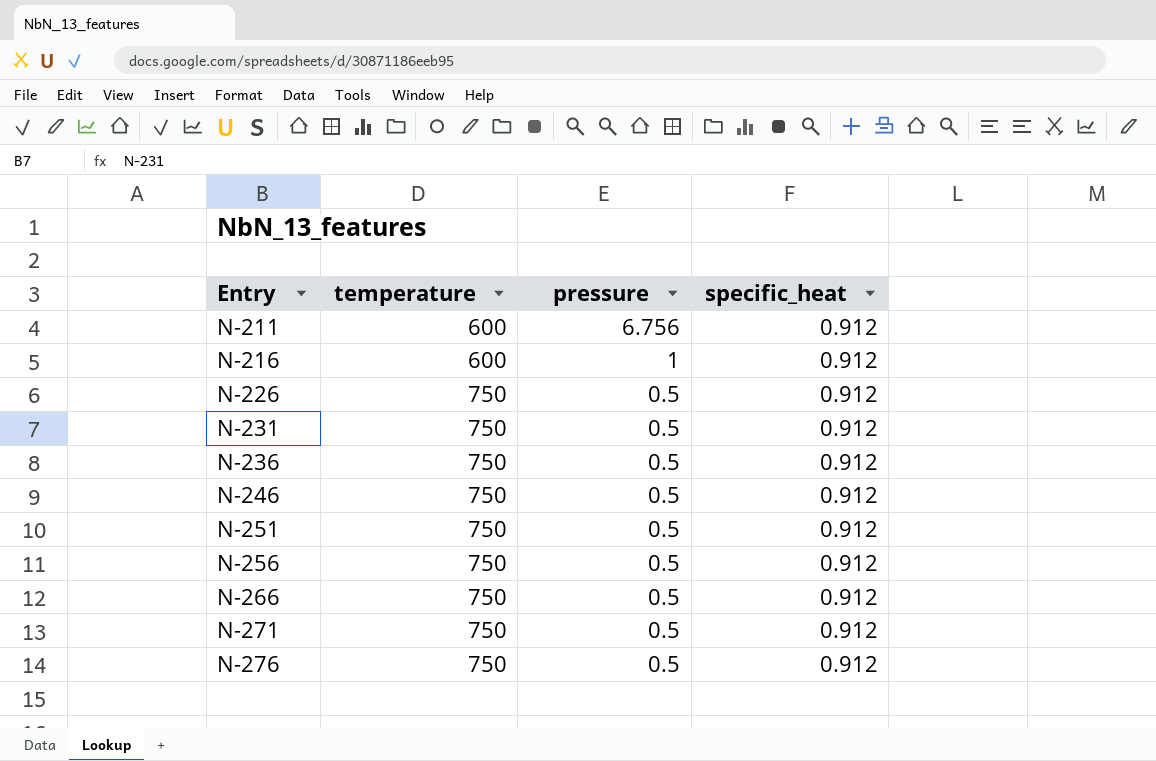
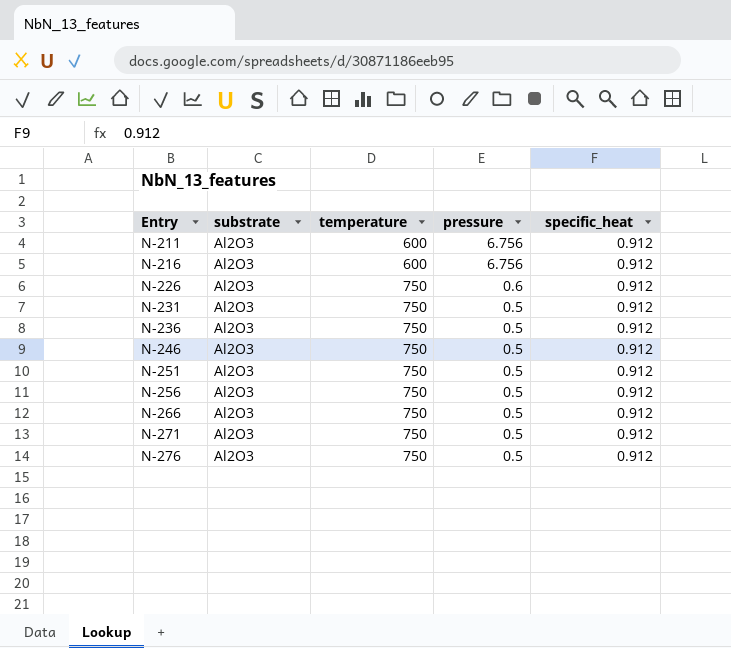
column substrate | position: none -> 2
N-216 | pressure: 1 -> 6.756
N-226 | pressure: 0.5 -> 0.6

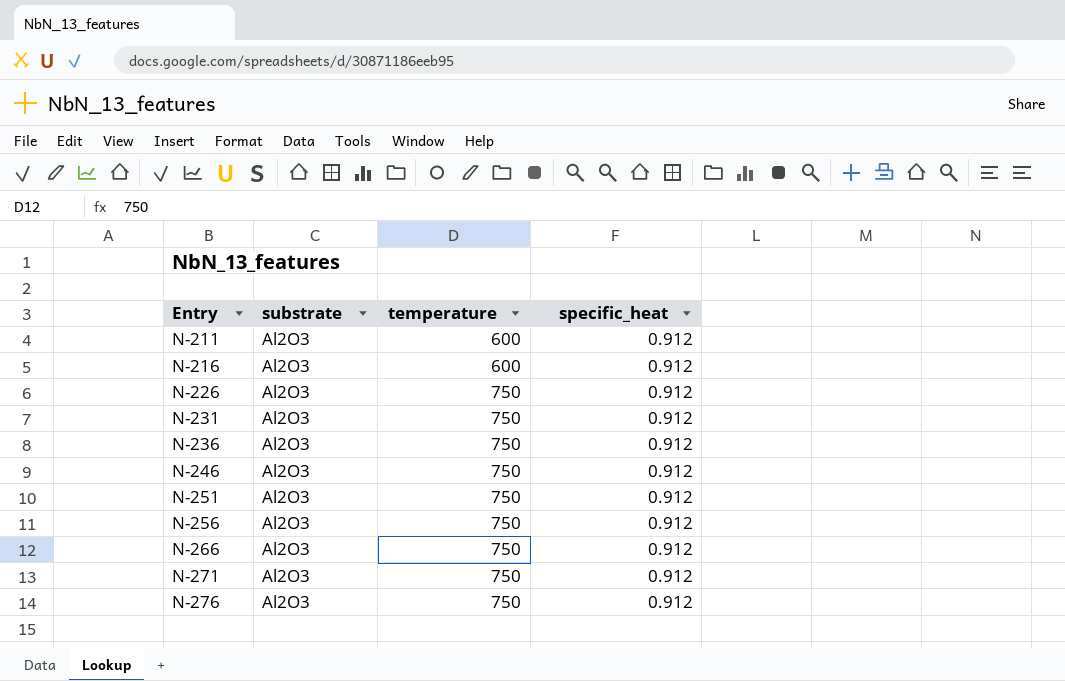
column pressure | position: 4 -> none

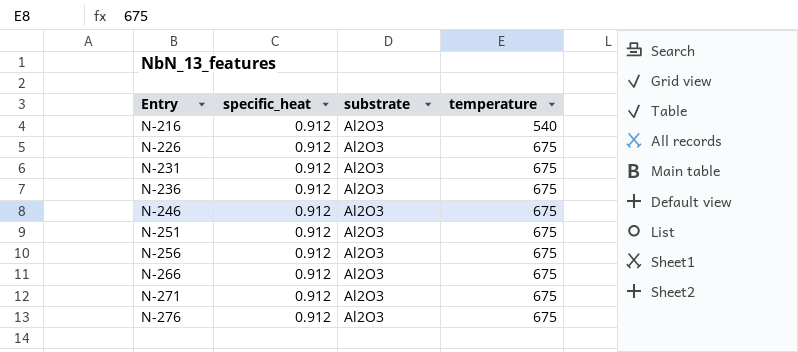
column specific_heat | position: 4 -> 2
row N-211: Al2O3 | 600 | 0.912 -> none
N-216 | temperature: 600 -> 540
N-226 | temperature: 750 -> 675
N-231 | temperature: 750 -> 675
N-236 | temperature: 750 -> 675
N-246 | temperature: 750 -> 675
N-251 | temperature: 750 -> 675
N-256 | temperature: 750 -> 675
N-266 | temperature: 750 -> 675
N-271 | temperature: 750 -> 675
N-276 | temperature: 750 -> 675

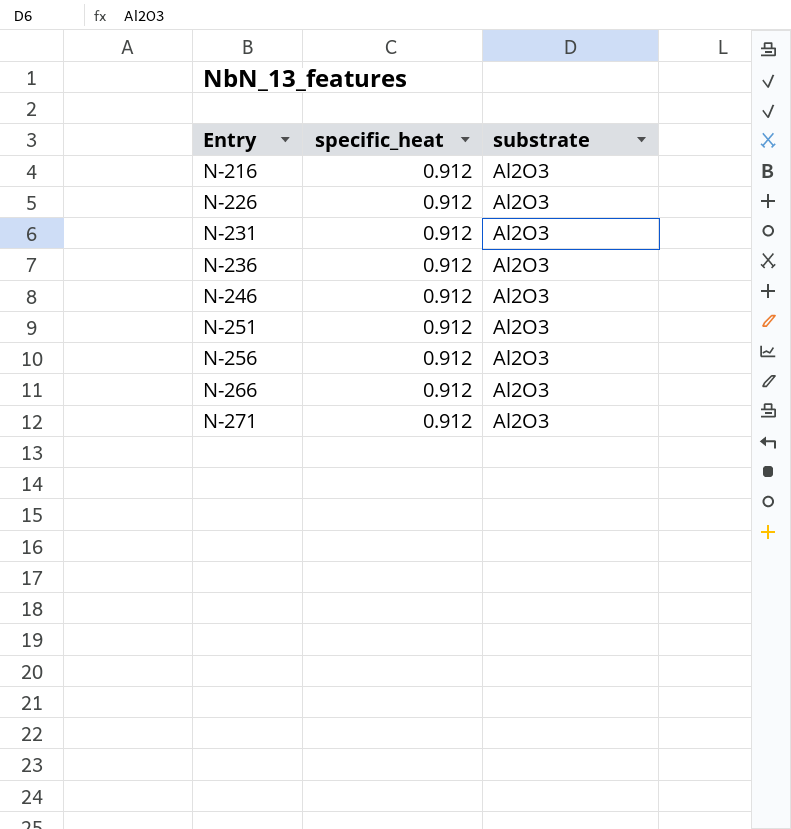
column temperature | position: 4 -> none
row N-276: 0.912 | Al2O3 | 675 -> none

